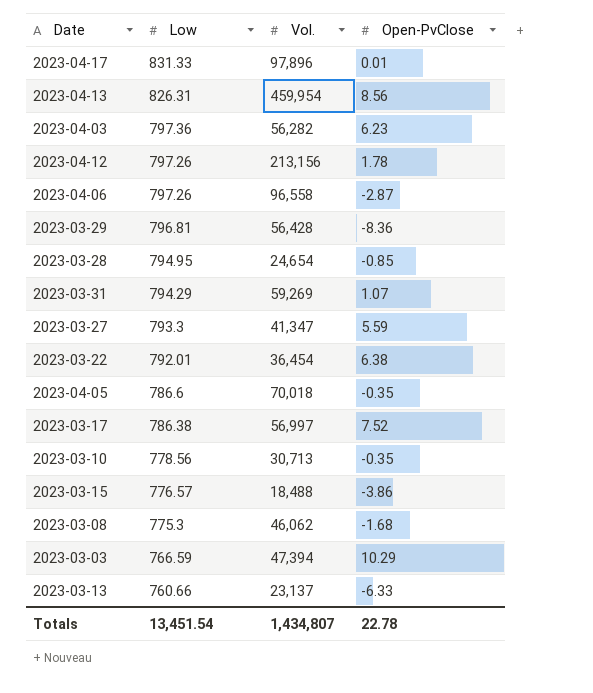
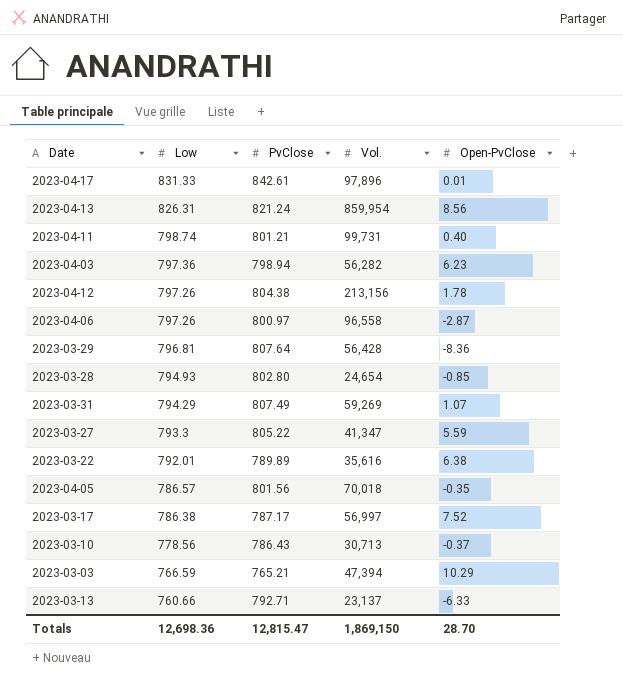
column PvClose | position: none -> 3
row 2023-03-15: 776.57 | 18,488 | -3.86 -> none
row 2023-03-08: 775.3 | 46,062 | -1.68 -> none
2023-04-13 | Vol.: 459,954 -> 859,954
row 2023-04-11: none -> 798.74 | 801.21 | 99,731 | 0.40
2023-03-28 | Low: 794.95 -> 794.93
2023-03-22 | Vol.: 36,454 -> 35,616
2023-04-05 | Low: 786.6 -> 786.57
2023-03-10 | Open-PvClose: -0.35 -> -0.37
Totals | Low: 13,451.54 -> 12,698.36
Totals | Vol.: 1,434,807 -> 1,869,150
Totals | Open-PvClose: 22.78 -> 28.70

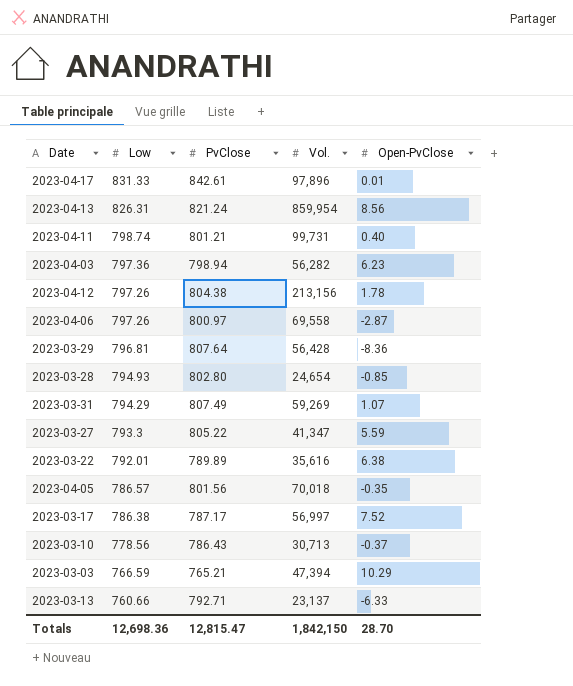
2023-04-06 | Vol.: 96,558 -> 69,558
Totals | Vol.: 1,869,150 -> 1,842,150

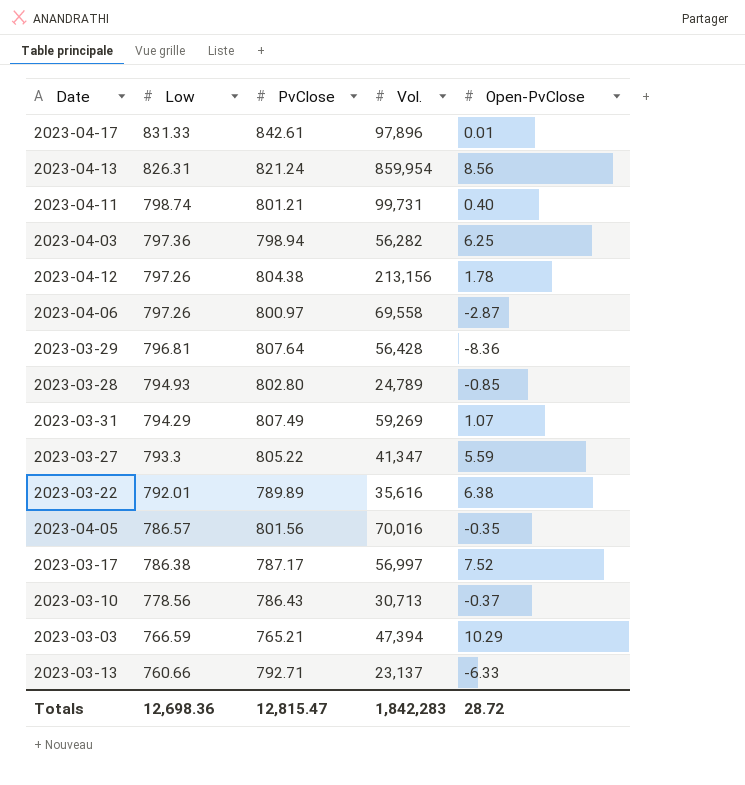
2023-04-03 | Open-PvClose: 6.23 -> 6.25
2023-03-28 | Vol.: 24,654 -> 24,789
2023-04-05 | Vol.: 70,018 -> 70,016
Totals | Vol.: 1,842,150 -> 1,842,283
Totals | Open-PvClose: 28.70 -> 28.72

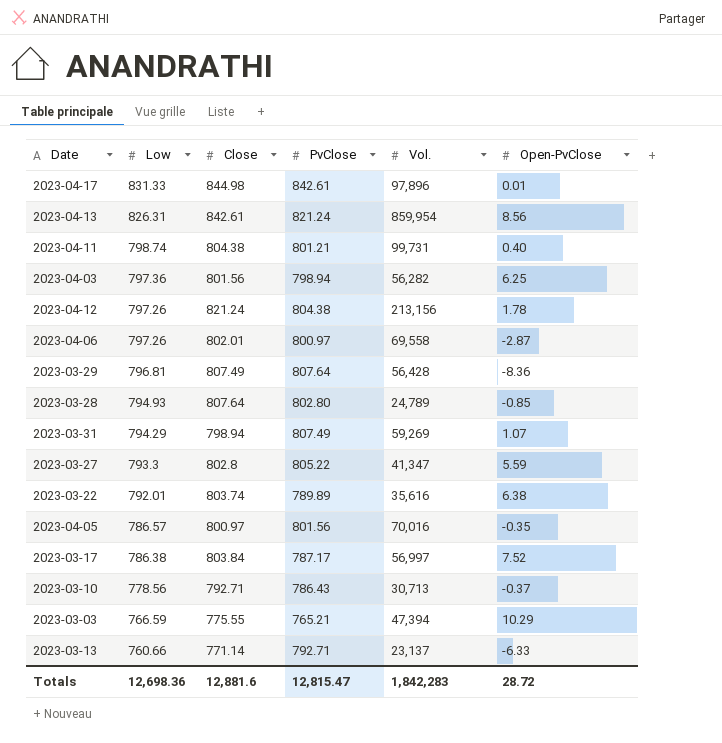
column Close | position: none -> 3

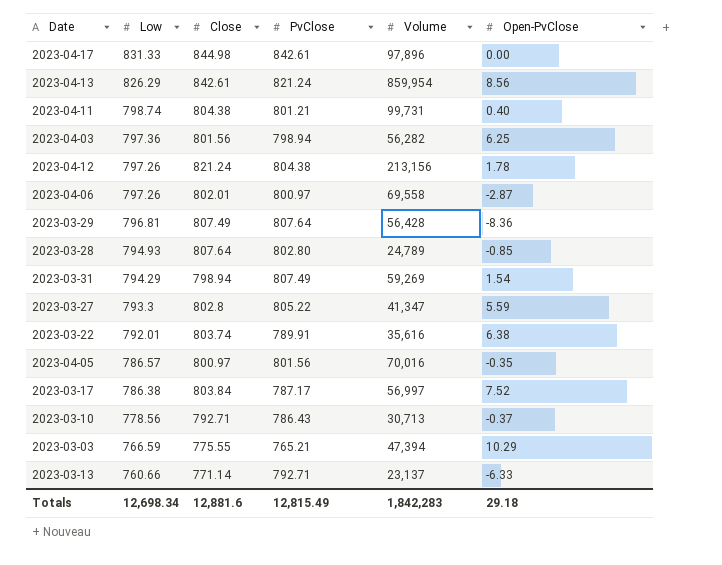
column name: Vol. -> Volume
2023-04-17 | Open-PvClose: 0.01 -> 0.00
2023-04-13 | Low: 826.31 -> 826.29
2023-03-31 | Open-PvClose: 1.07 -> 1.54
2023-03-22 | PvClose: 789.89 -> 789.91
Totals | Low: 12,698.36 -> 12,698.34
Totals | PvClose: 12,815.47 -> 12,815.49
Totals | Open-PvClose: 28.72 -> 29.18

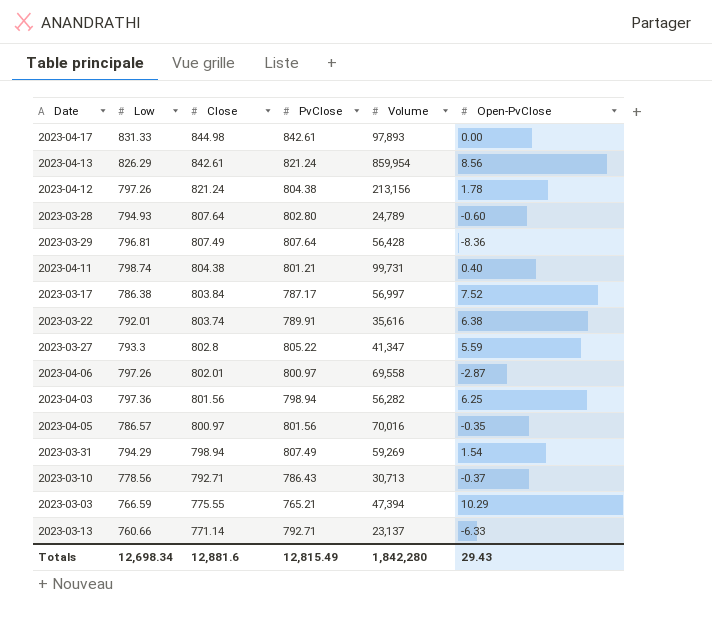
row order: Low descending -> Close descending
2023-04-17 | Volume: 97,896 -> 97,893
2023-03-28 | Open-PvClose: -0.85 -> -0.60
Totals | Volume: 1,842,283 -> 1,842,280
Totals | Open-PvClose: 29.18 -> 29.43

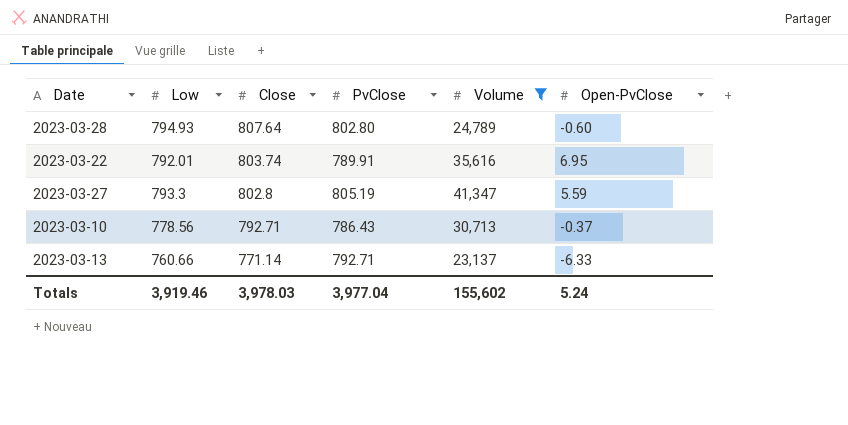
filter: none -> Volume <= 41,347
2023-03-22 | Open-PvClose: 6.38 -> 6.95
2023-03-27 | PvClose: 805.22 -> 805.19
Totals | Low: 12,698.34 -> 3,919.46
Totals | Close: 12,881.6 -> 3,978.03
Totals | PvClose: 12,815.49 -> 3,977.04
Totals | Volume: 1,842,280 -> 155,602
Totals | Open-PvClose: 29.43 -> 5.24

